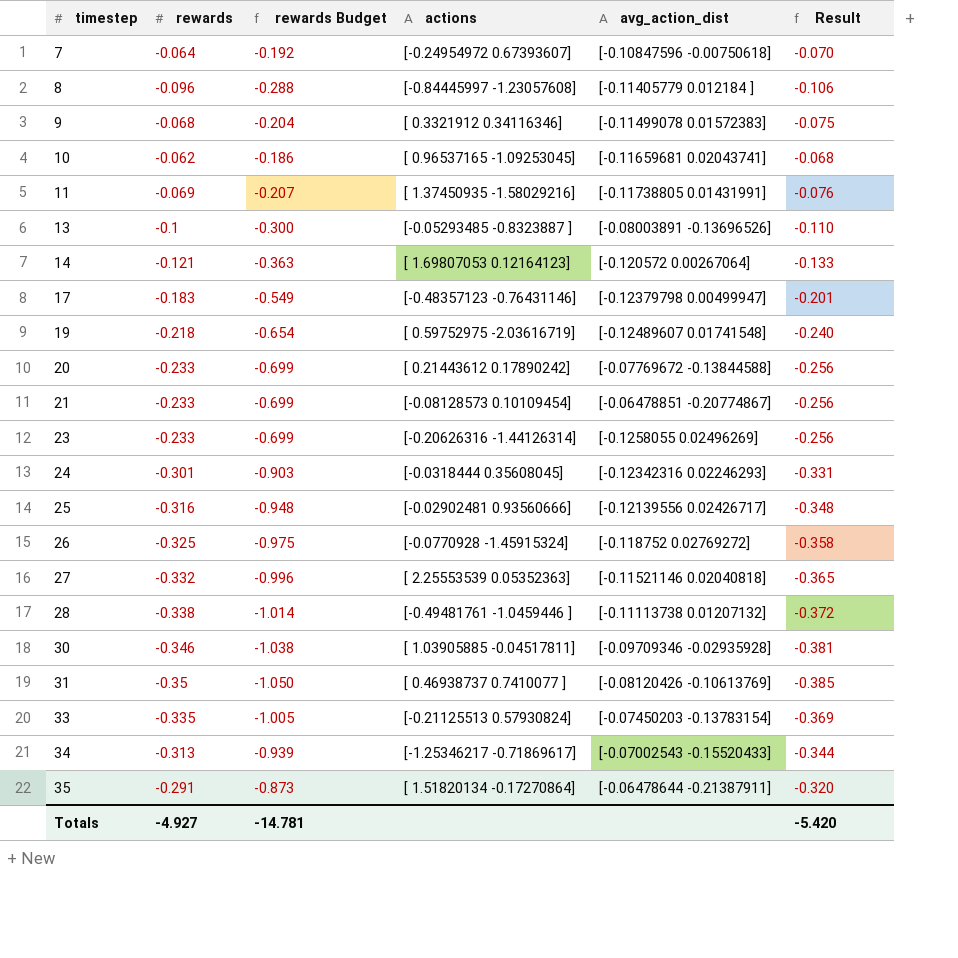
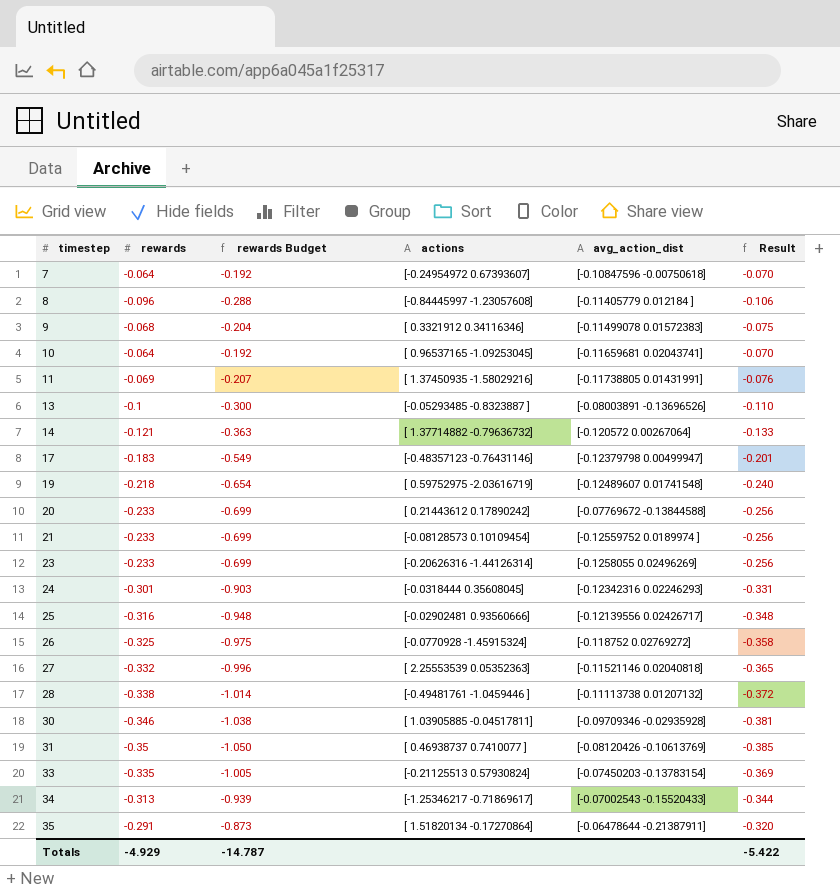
10 | rewards: -0.062 -> -0.064
10 | rewards Budget: -0.186 -> -0.192
10 | Result: -0.068 -> -0.070
14 | actions: [ 1.69807053 0.12164123] -> [ 1.37714882 -0.79636732]
21 | avg_action_dist: [-0.06478851 -0.20774867] -> [-0.12559752 0.0189974 ]
Totals | rewards: -4.927 -> -4.929
Totals | rewards Budget: -14.781 -> -14.787
Totals | Result: -5.420 -> -5.422

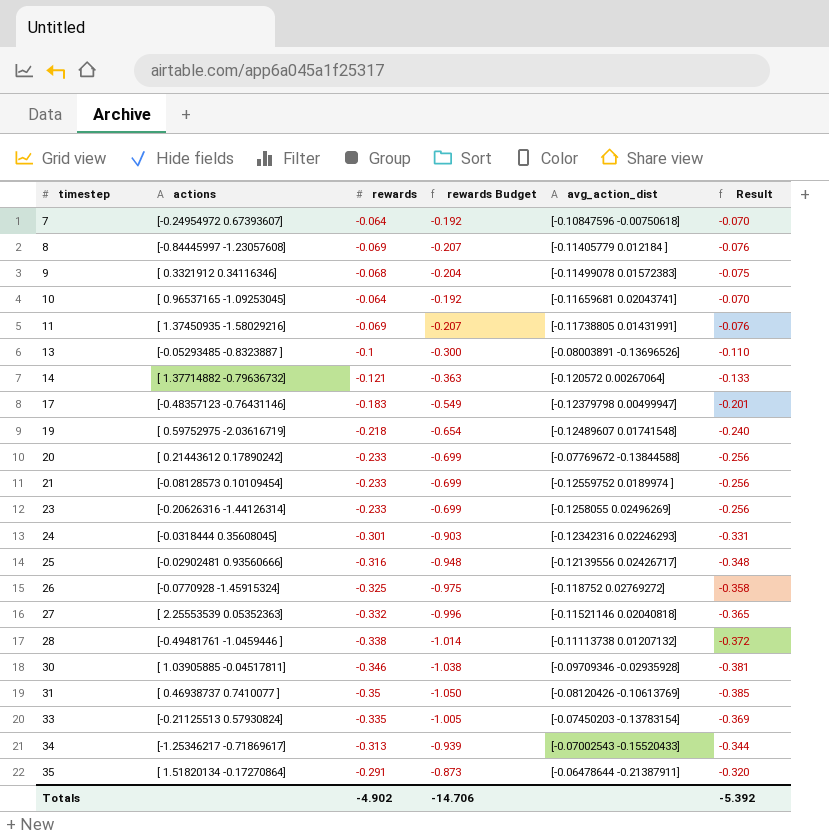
column actions | position: 4 -> 2
8 | rewards: -0.096 -> -0.069
8 | rewards Budget: -0.288 -> -0.207
8 | Result: -0.106 -> -0.076
Totals | rewards: -4.929 -> -4.902
Totals | rewards Budget: -14.787 -> -14.706
Totals | Result: -5.422 -> -5.392

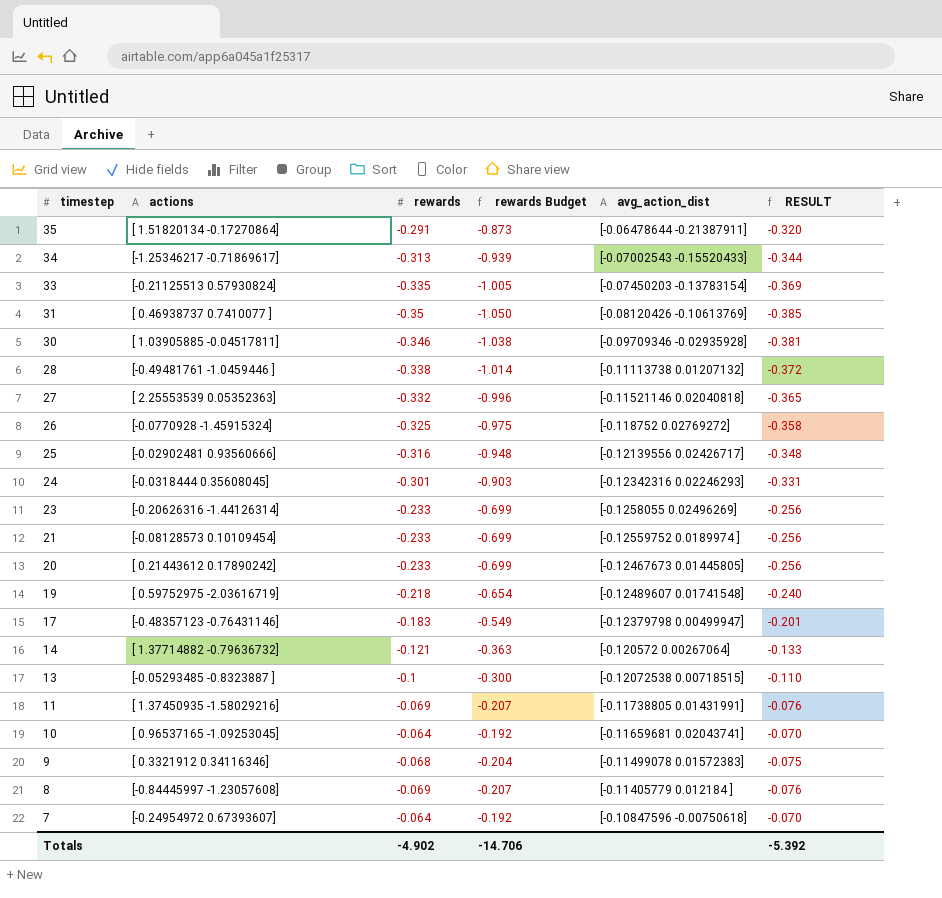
row order: timestep ascending -> timestep descending
column name: Result -> RESULT
20 | avg_action_dist: [-0.07769672 -0.13844588] -> [-0.12467673 0.01445805]
13 | avg_action_dist: [-0.08003891 -0.13696526] -> [-0.12072538 0.00718515]

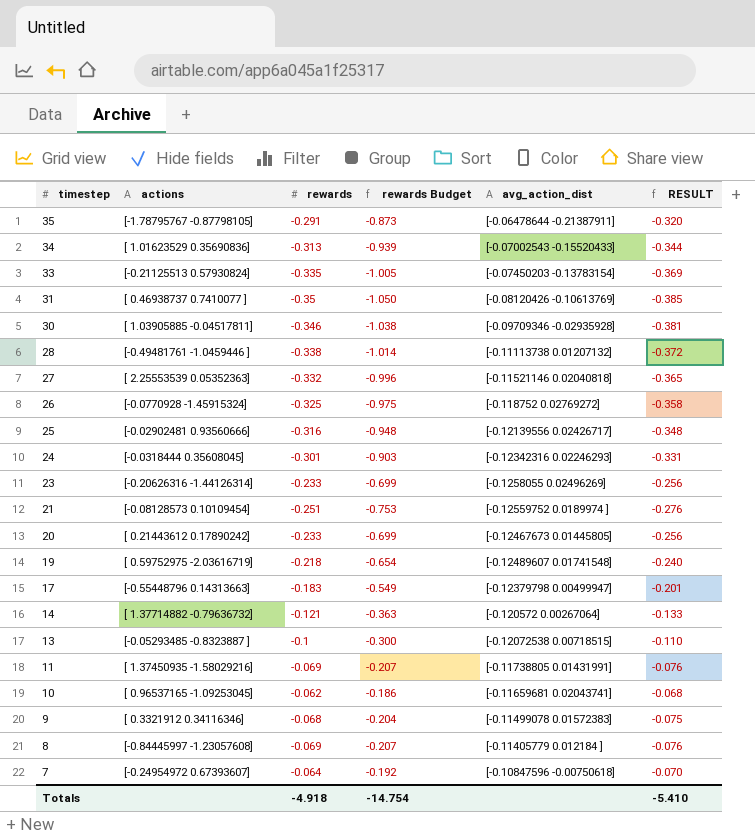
35 | actions: [ 1.51820134 -0.17270864] -> [-1.78795767 -0.87798105]
34 | actions: [-1.25346217 -0.71869617] -> [ 1.01623529 0.35690836]
21 | rewards: -0.233 -> -0.251
21 | rewards Budget: -0.699 -> -0.753
21 | RESULT: -0.256 -> -0.276
17 | actions: [-0.48357123 -0.76431146] -> [-0.55448796 0.14313663]
10 | rewards: -0.064 -> -0.062
10 | rewards Budget: -0.192 -> -0.186
10 | RESULT: -0.070 -> -0.068
Totals | rewards: -4.902 -> -4.918
Totals | rewards Budget: -14.706 -> -14.754
Totals | RESULT: -5.392 -> -5.410

